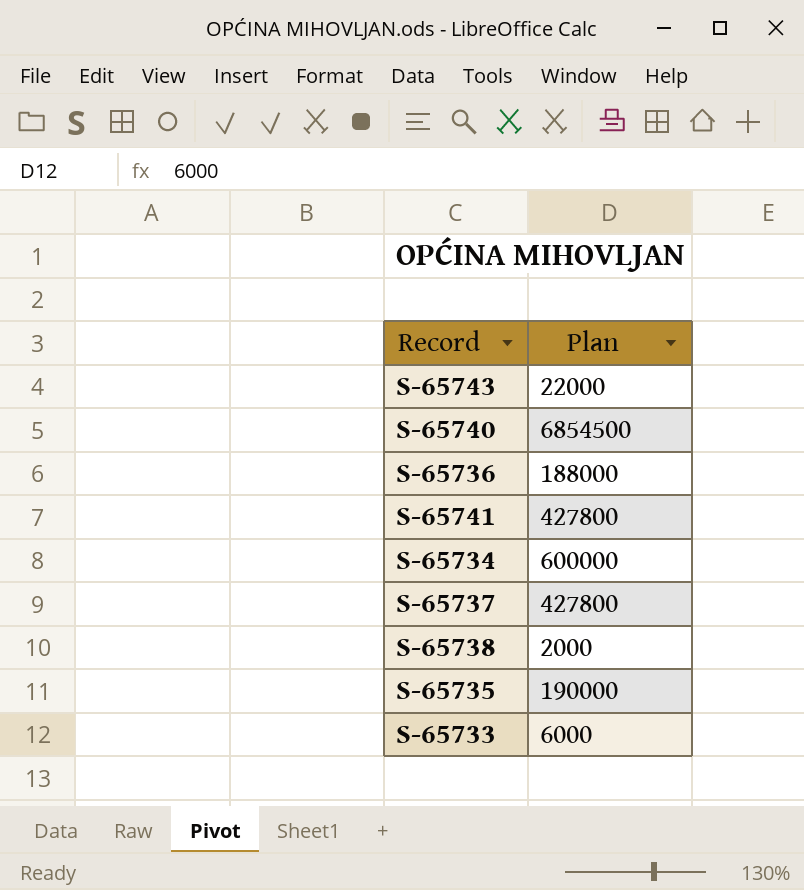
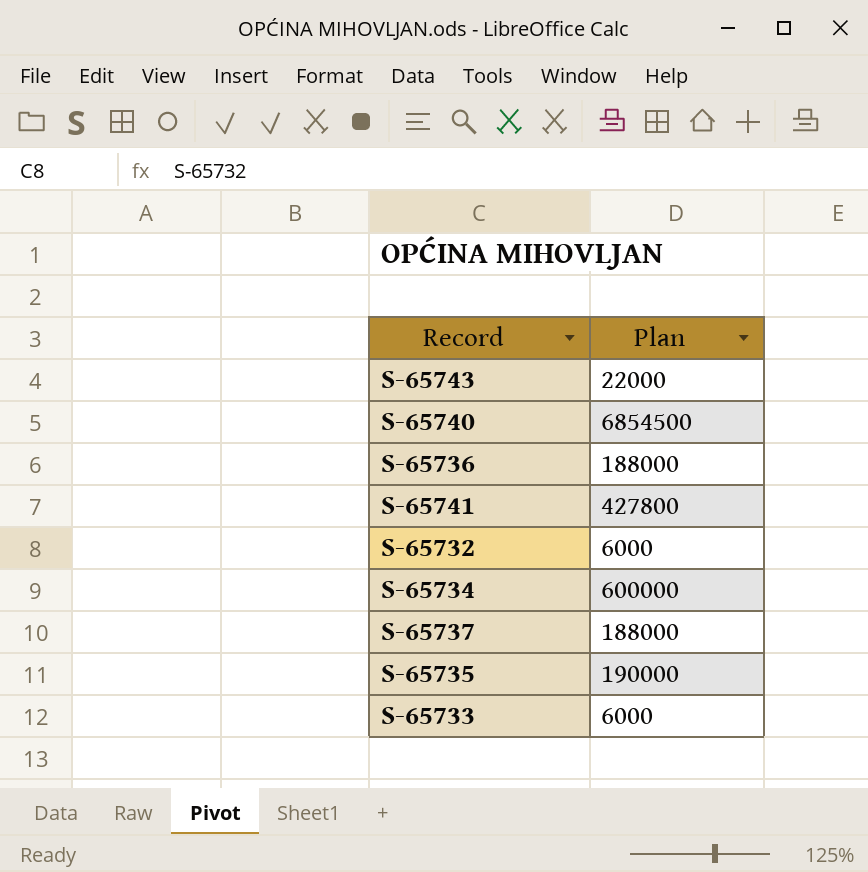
row S-65738: 2000 -> none
row S-65732: none -> 6000
S-65737 | Plan: 427800 -> 188000

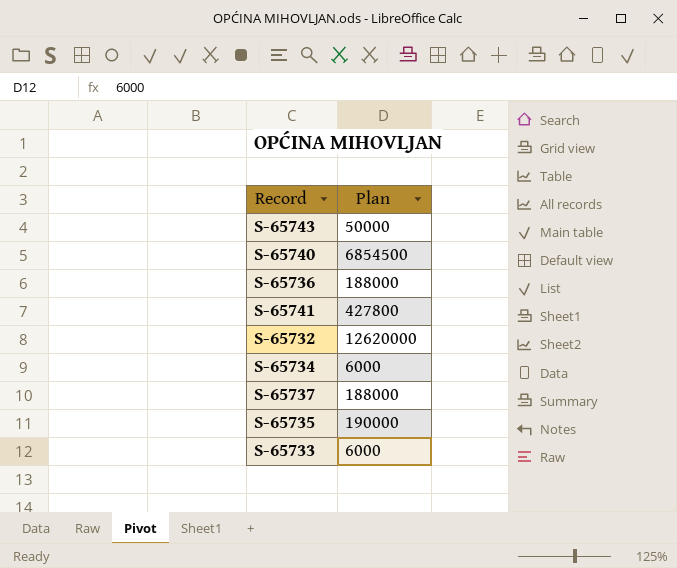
S-65743 | Plan: 22000 -> 50000
S-65732 | Plan: 6000 -> 12620000
S-65734 | Plan: 600000 -> 6000

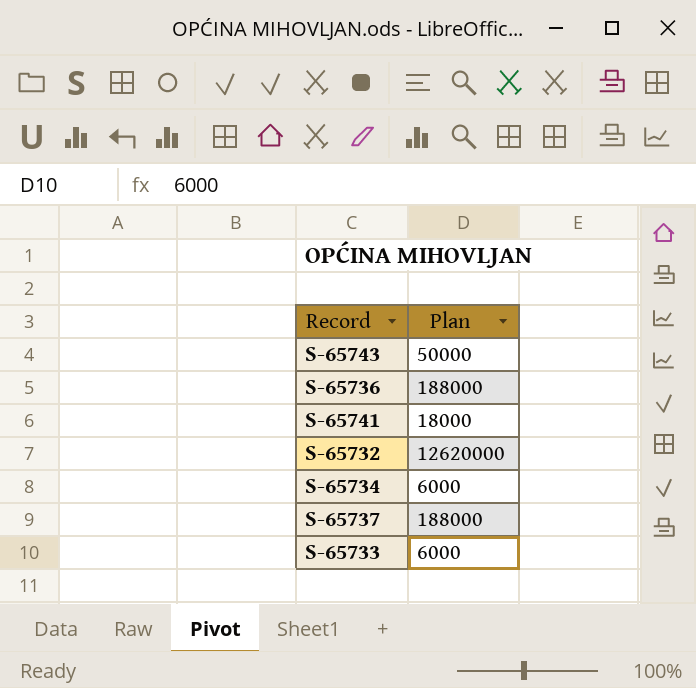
row S-65740: 6854500 -> none
row S-65735: 190000 -> none
S-65741 | Plan: 427800 -> 18000

